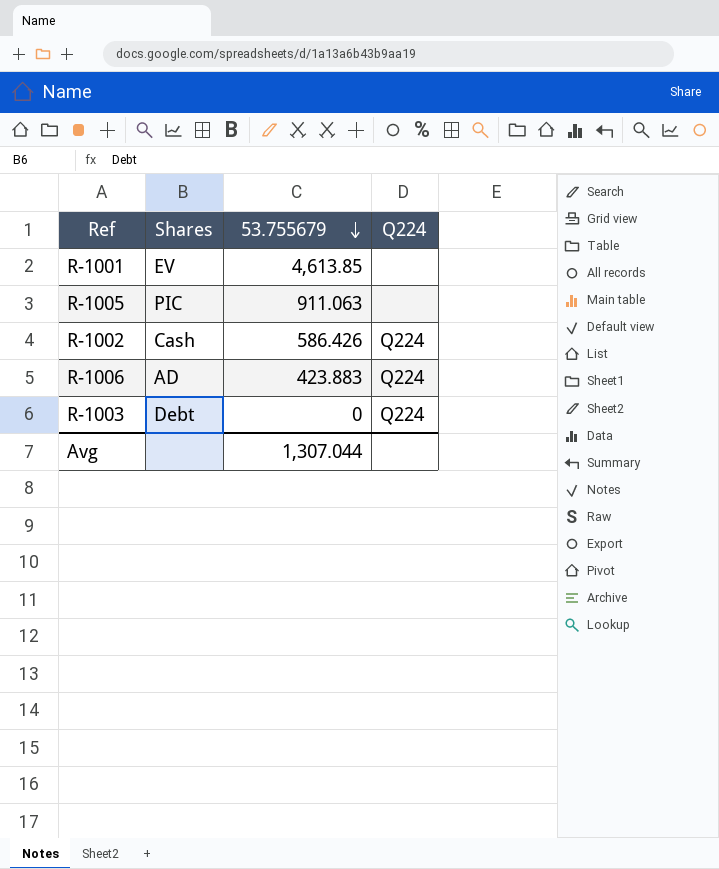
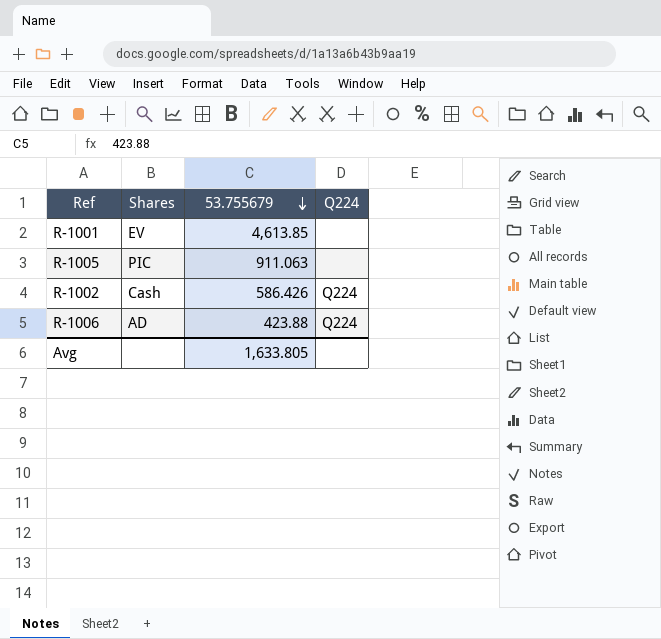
row R-1003: Debt | 0 | Q224 -> none
R-1006 | 53.755679: 423.883 -> 423.88
Avg | 53.755679: 1,307.044 -> 1,633.805

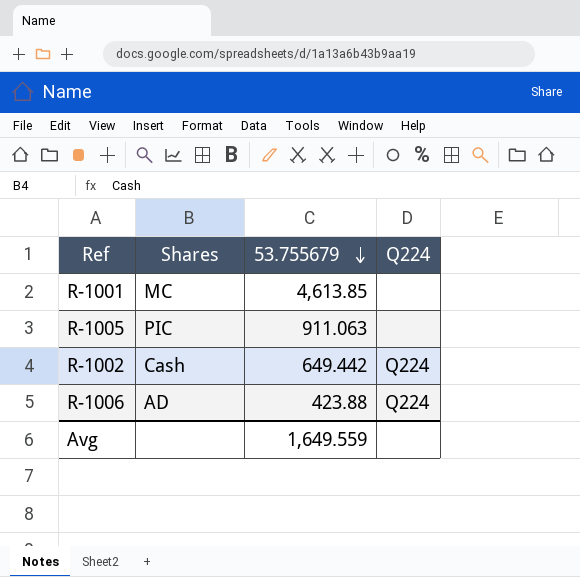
R-1001 | Shares: EV -> MC
R-1002 | 53.755679: 586.426 -> 649.442
Avg | 53.755679: 1,633.805 -> 1,649.559

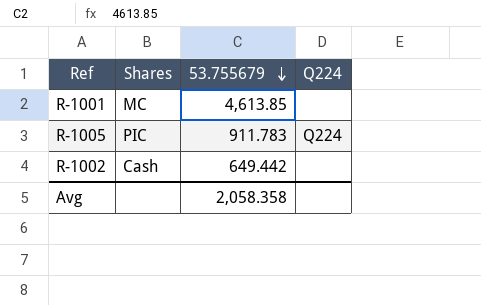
row R-1006: AD | 423.88 | Q224 -> none
R-1005 | 53.755679: 911.063 -> 911.783
R-1005 | Q224: none -> Q224
R-1002 | Q224: Q224 -> none
Avg | 53.755679: 1,649.559 -> 2,058.358

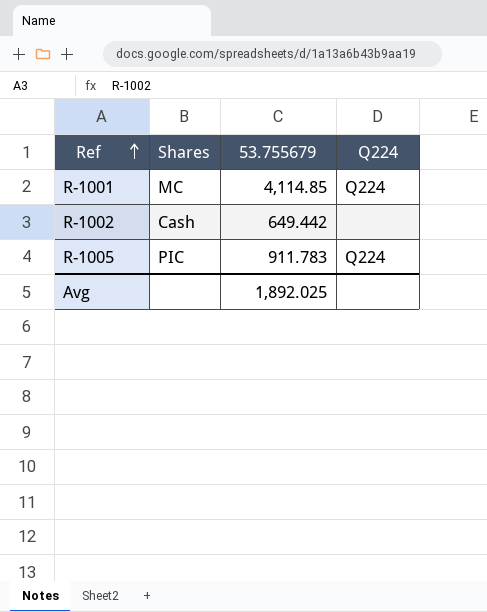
row order: 53.755679 descending -> Ref ascending
R-1001 | 53.755679: 4,613.85 -> 4,114.85
R-1001 | Q224: none -> Q224
Avg | 53.755679: 2,058.358 -> 1,892.025

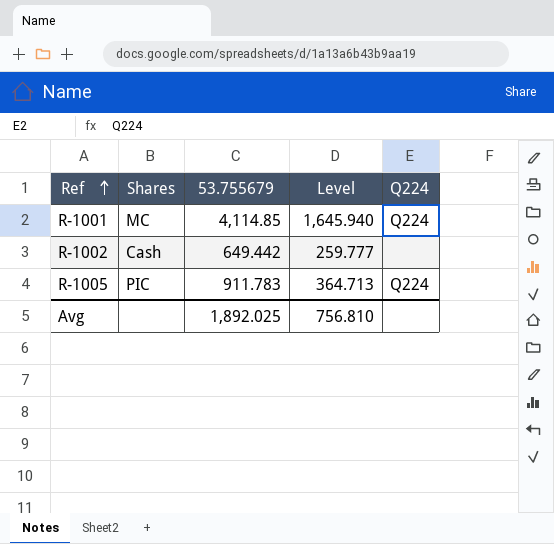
column Level | formula: none -> [53.755679] * 0.4

